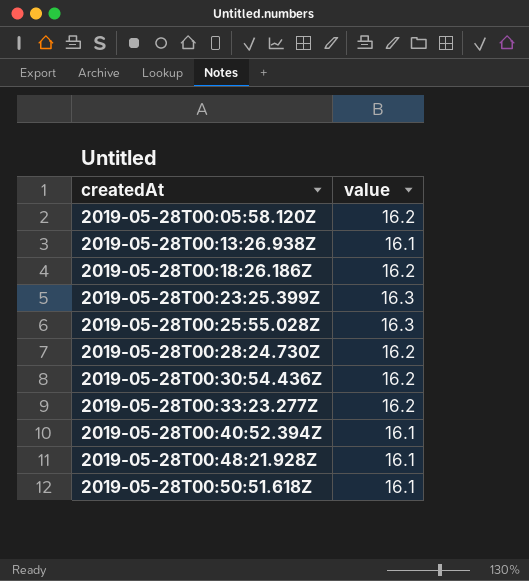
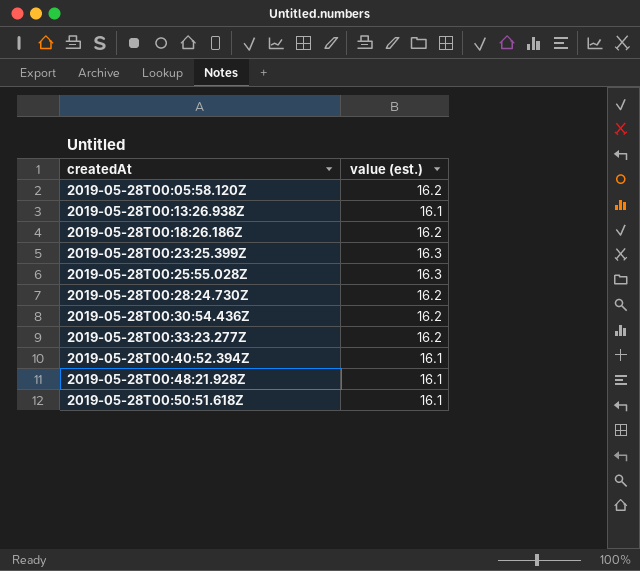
column name: value -> value (est.)

